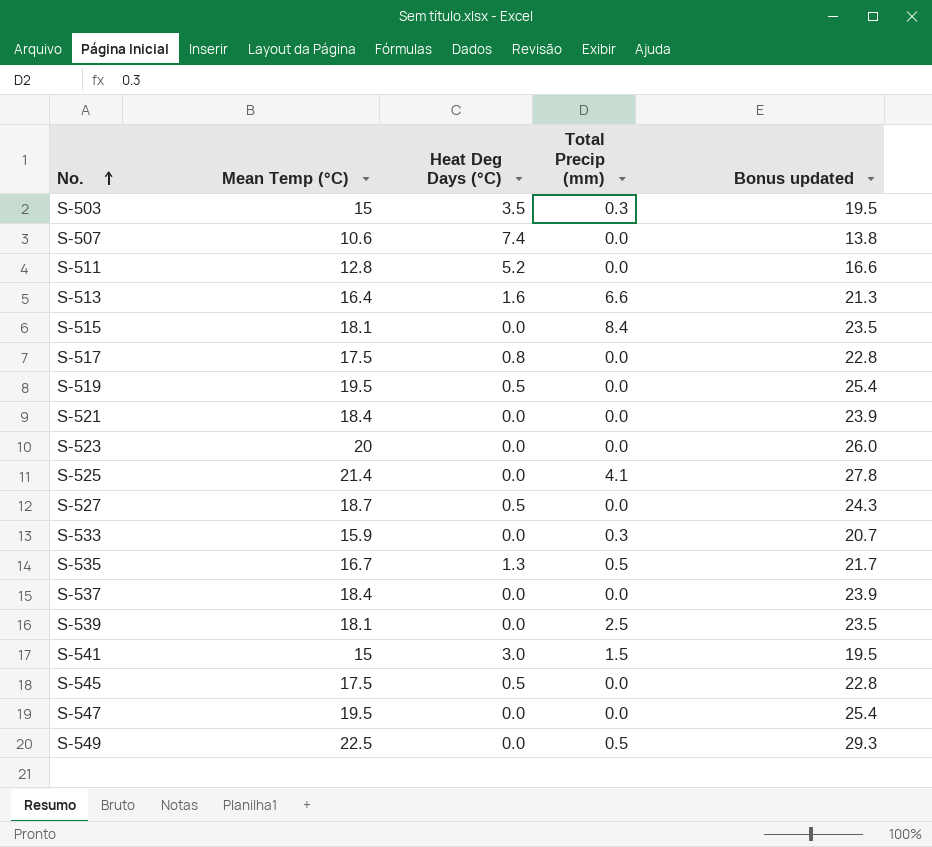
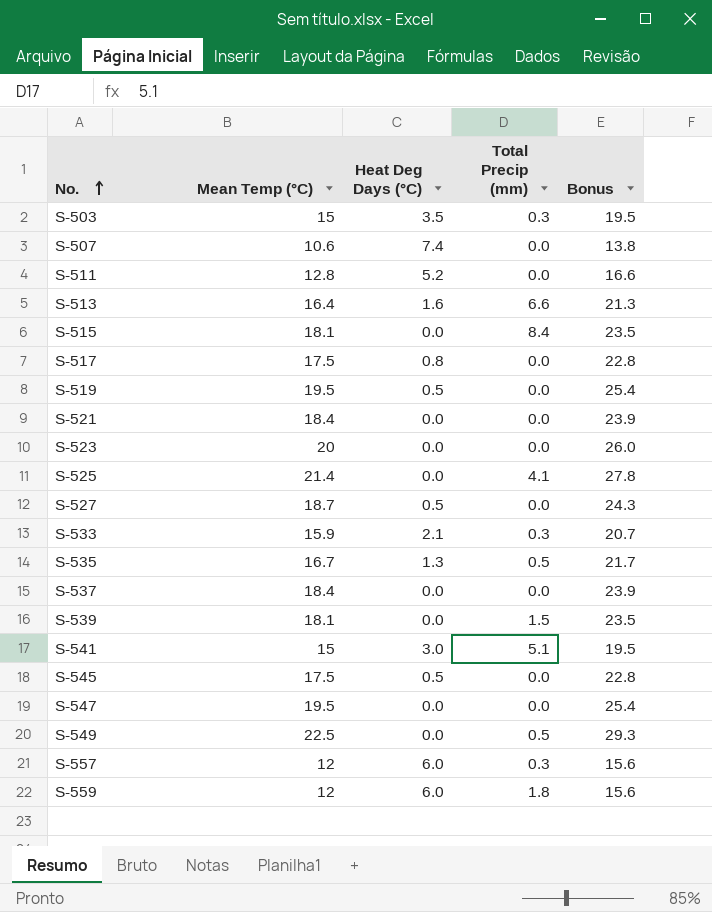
column name: Bonus updated -> Bonus
S-533 | Heat Deg Days (°C): 0.0 -> 2.1
S-539 | Total Precip (mm): 2.5 -> 1.5
S-541 | Total Precip (mm): 1.5 -> 5.1
row S-557: none -> 12 | 6.0 | 0.3 | 15.6
row S-559: none -> 12 | 6.0 | 1.8 | 15.6

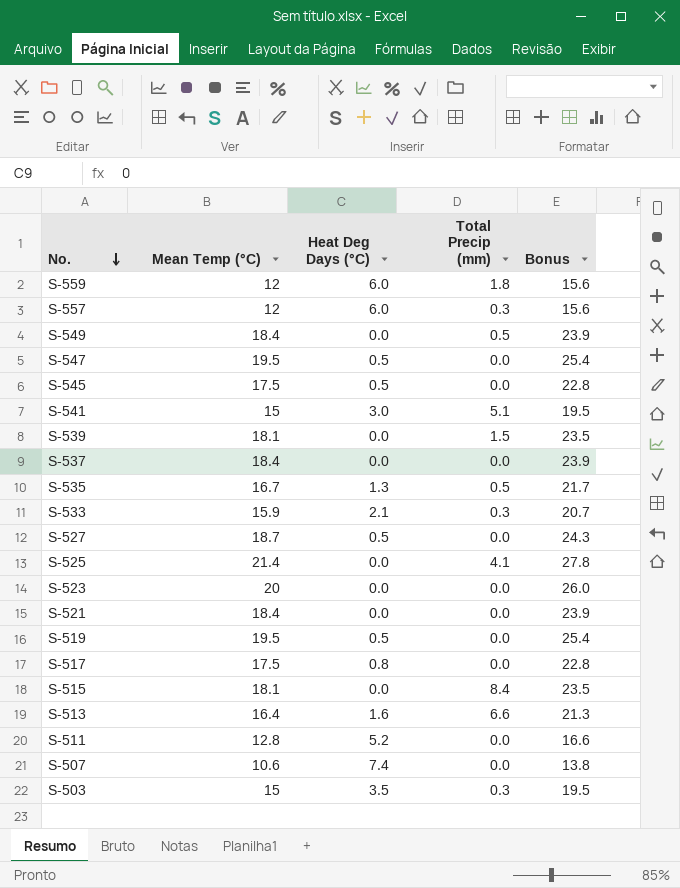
row order: No. ascending -> No. descending
S-549 | Mean Temp (°C): 22.5 -> 18.4
S-549 | Bonus: 29.3 -> 23.9
S-547 | Heat Deg Days (°C): 0.0 -> 0.5

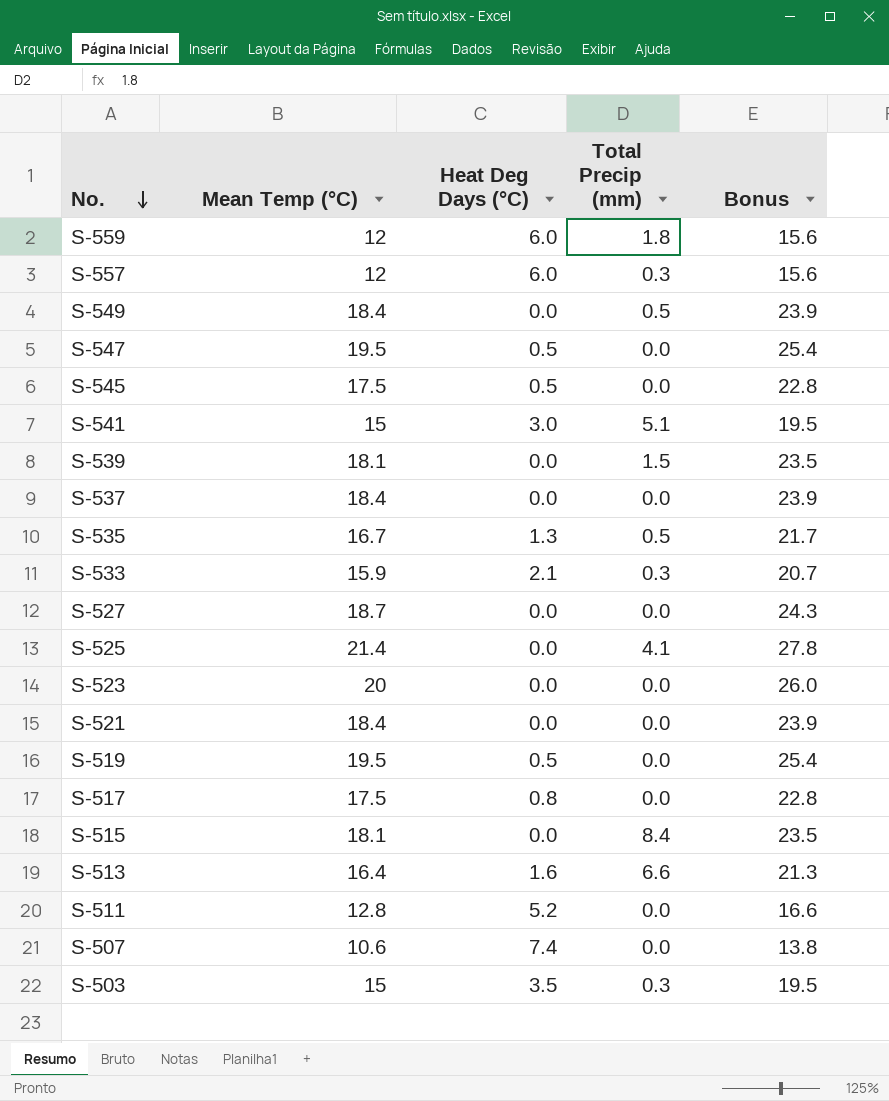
S-527 | Heat Deg Days (°C): 0.5 -> 0.0

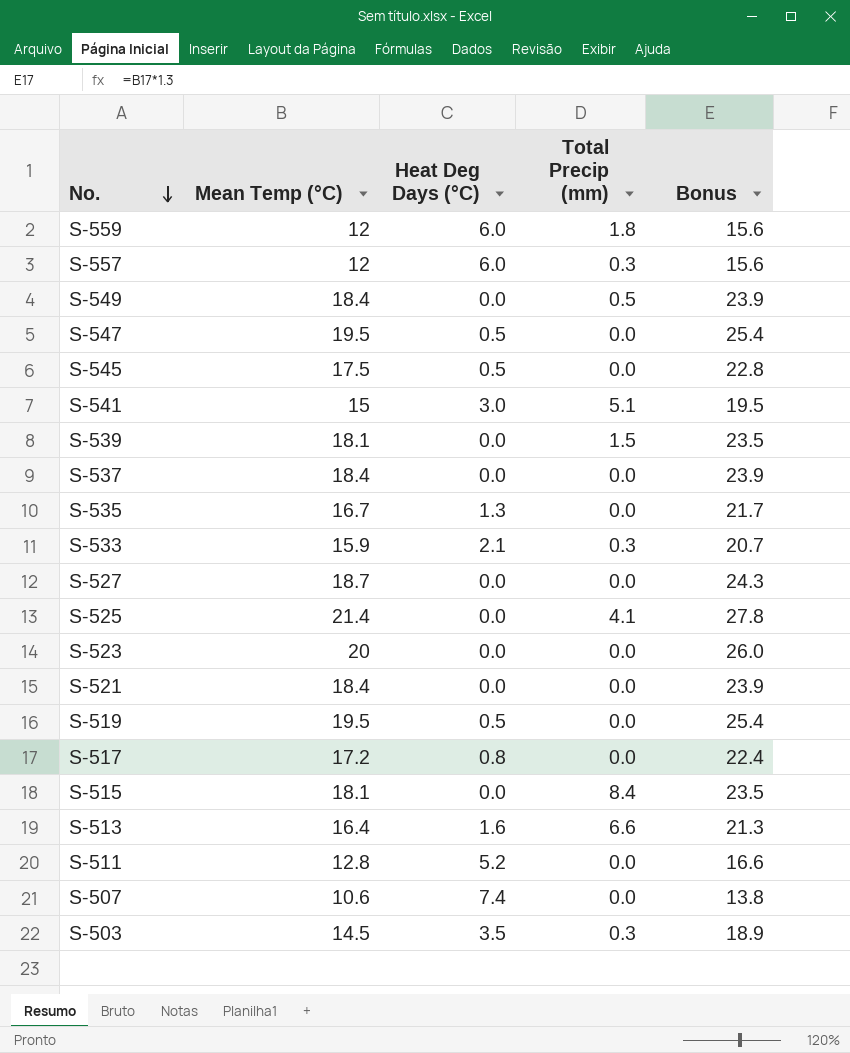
S-535 | Total Precip (mm): 0.5 -> 0.0
S-517 | Mean Temp (°C): 17.5 -> 17.2
S-517 | Bonus: 22.8 -> 22.4
S-503 | Mean Temp (°C): 15 -> 14.5
S-503 | Bonus: 19.5 -> 18.9

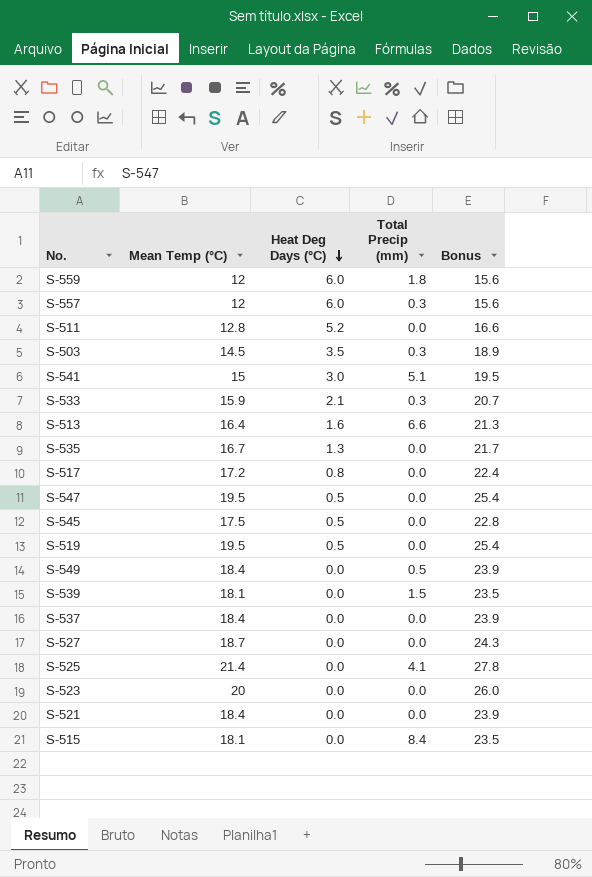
row order: No. descending -> Heat Deg Days (°C) descending
row S-507: 10.6 | 7.4 | 0.0 | 13.8 -> none

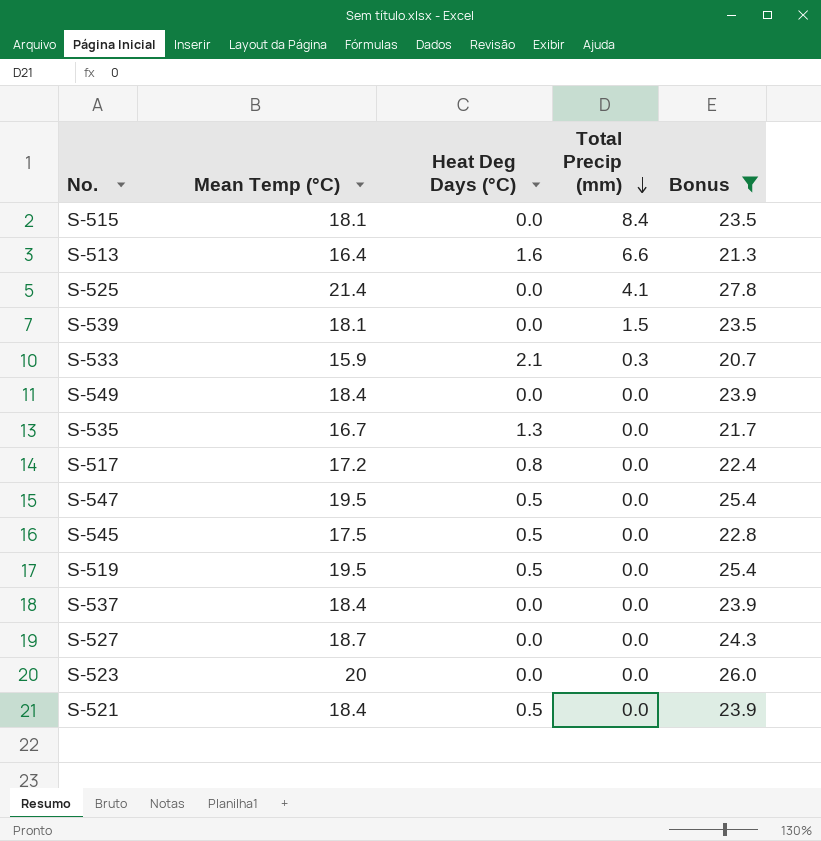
filter: none -> Bonus >= 20.7
row order: Heat Deg Days (°C) descending -> Total Precip (mm) descending
S-549 | Total Precip (mm): 0.5 -> 0.0
S-521 | Heat Deg Days (°C): 0.0 -> 0.5

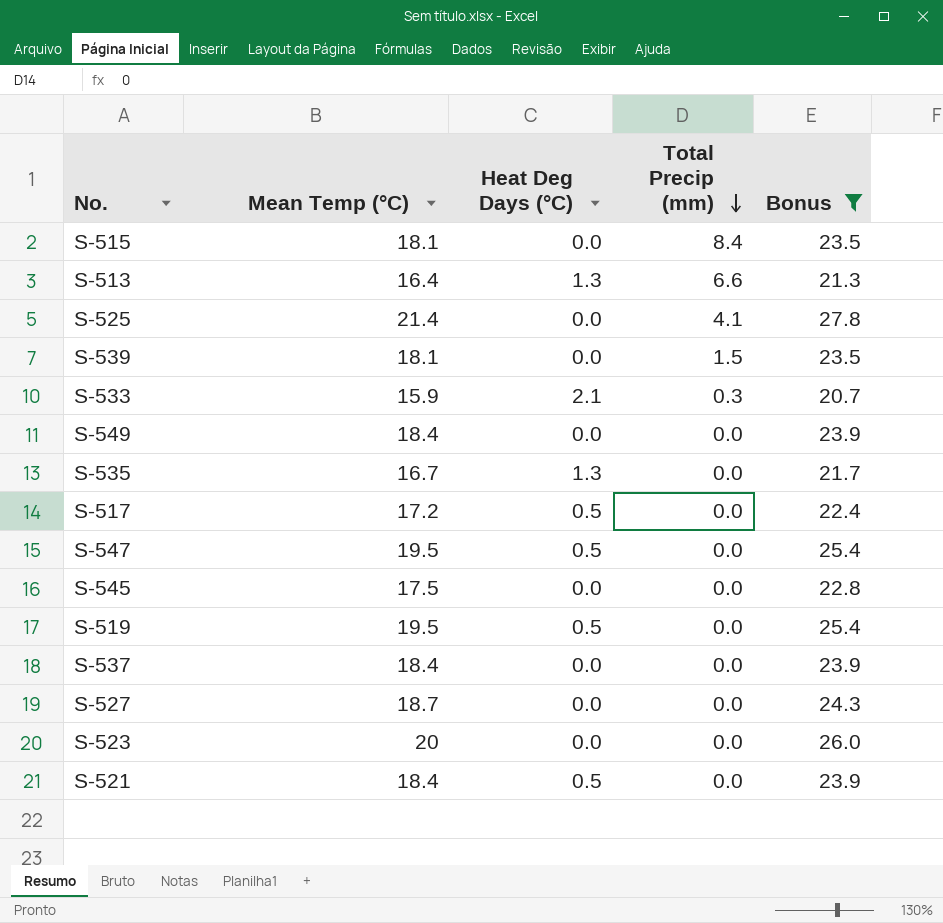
S-513 | Heat Deg Days (°C): 1.6 -> 1.3
S-517 | Heat Deg Days (°C): 0.8 -> 0.5
S-545 | Heat Deg Days (°C): 0.5 -> 0.0

